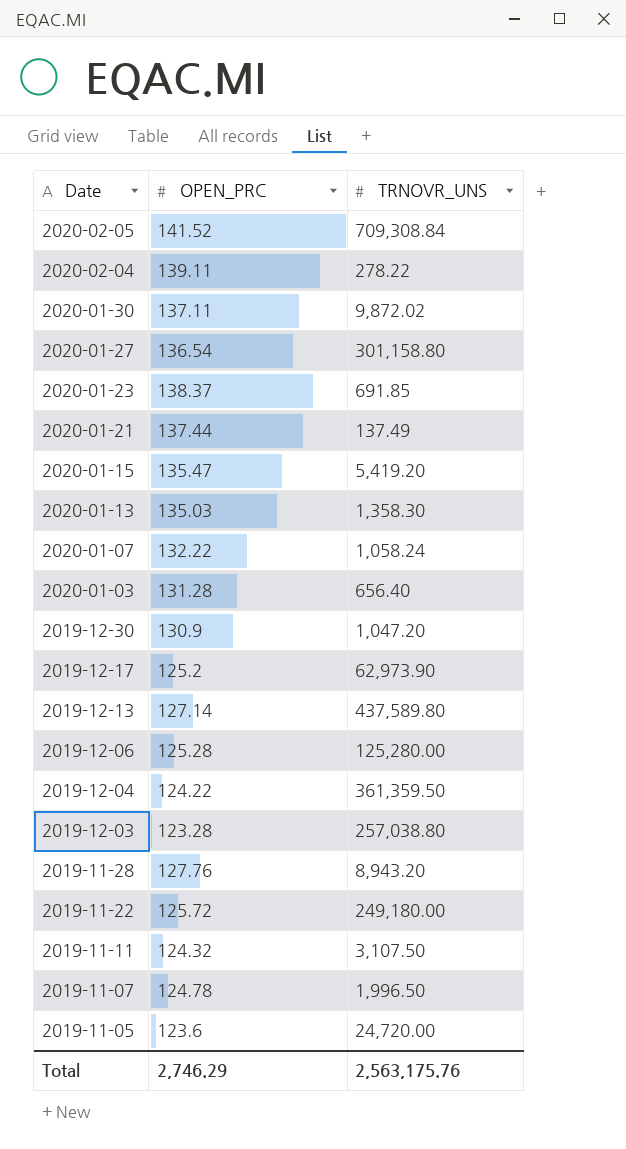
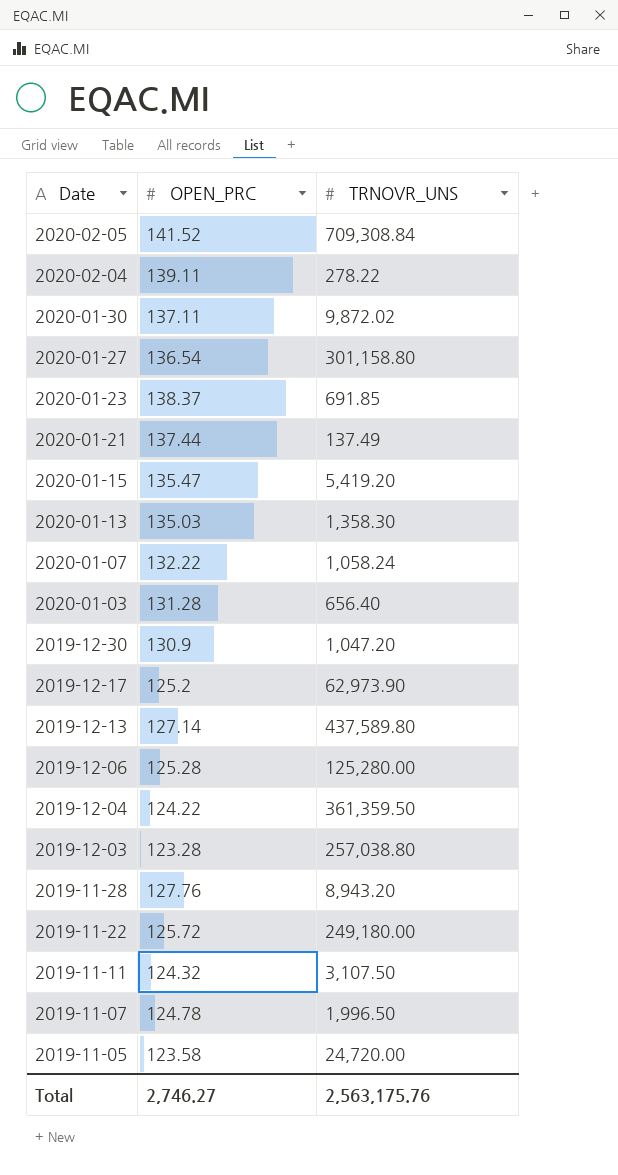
2019-11-05 | OPEN_PRC: 123.6 -> 123.58
Total | OPEN_PRC: 2,746.29 -> 2,746.27

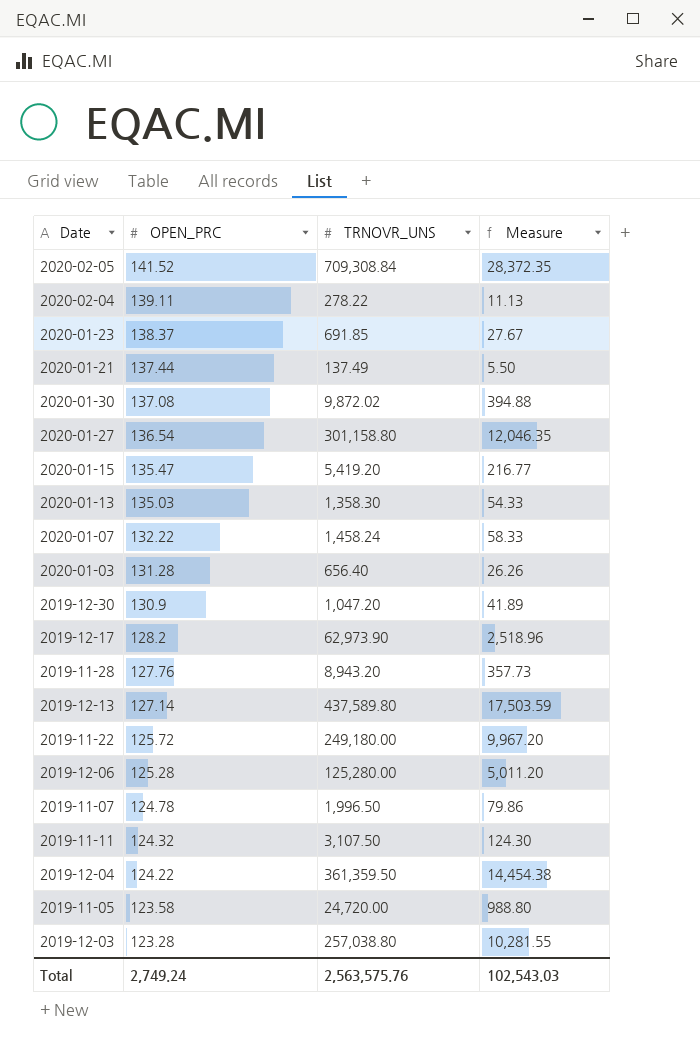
row order: Date descending -> OPEN_PRC descending
column Measure | formula: none -> [TRNOVR_UNS] * 0.04
2020-01-30 | OPEN_PRC: 137.11 -> 137.08
2020-01-07 | TRNOVR_UNS: 1,058.24 -> 1,458.24
2019-12-17 | OPEN_PRC: 125.2 -> 128.2
Total | OPEN_PRC: 2,746.27 -> 2,749.24
Total | TRNOVR_UNS: 2,563,175.76 -> 2,563,575.76

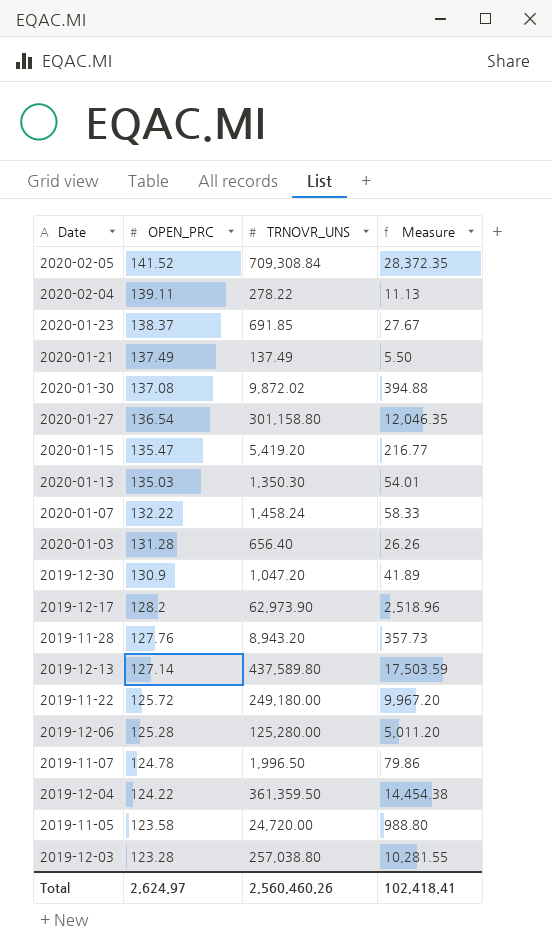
row 2019-11-11: 124.32 | 3,107.50 | 124.30 -> none
2020-01-21 | OPEN_PRC: 137.44 -> 137.49
2020-01-13 | TRNOVR_UNS: 1,358.30 -> 1,350.30
2020-01-13 | Measure: 54.33 -> 54.01
Total | OPEN_PRC: 2,749.24 -> 2,624.97
Total | TRNOVR_UNS: 2,563,575.76 -> 2,560,460.26
Total | Measure: 102,543.03 -> 102,418.41

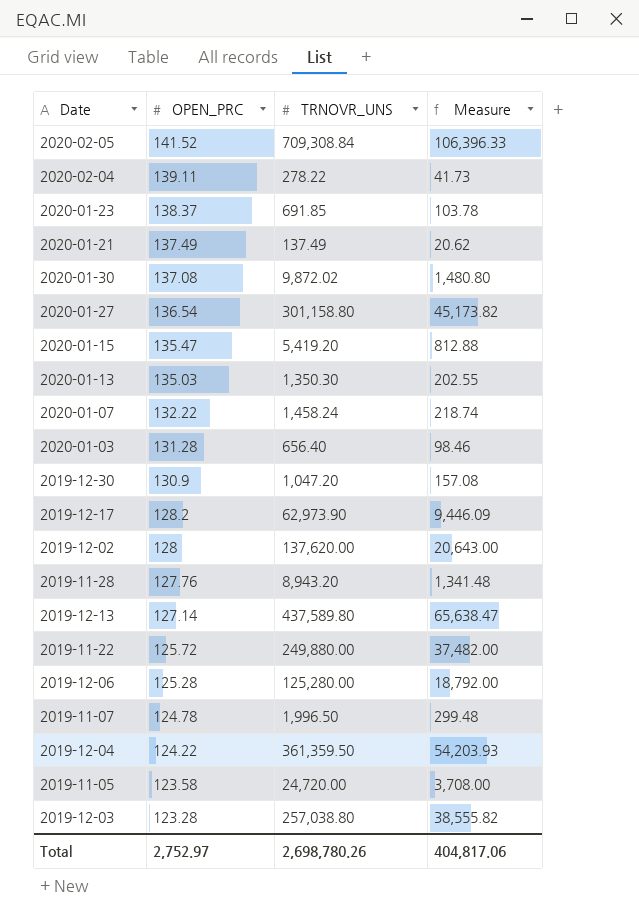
column Measure | formula: [TRNOVR_UNS] * 0.04 -> [TRNOVR_UNS] * 0.15
row 2019-12-02: none -> 128 | 137,620.00 | 20,643.00
2019-11-22 | TRNOVR_UNS: 249,180.00 -> 249,880.00
Total | OPEN_PRC: 2,624.97 -> 2,752.97
Total | TRNOVR_UNS: 2,560,460.26 -> 2,698,780.26
Total | Measure: 102,418.41 -> 404,817.06

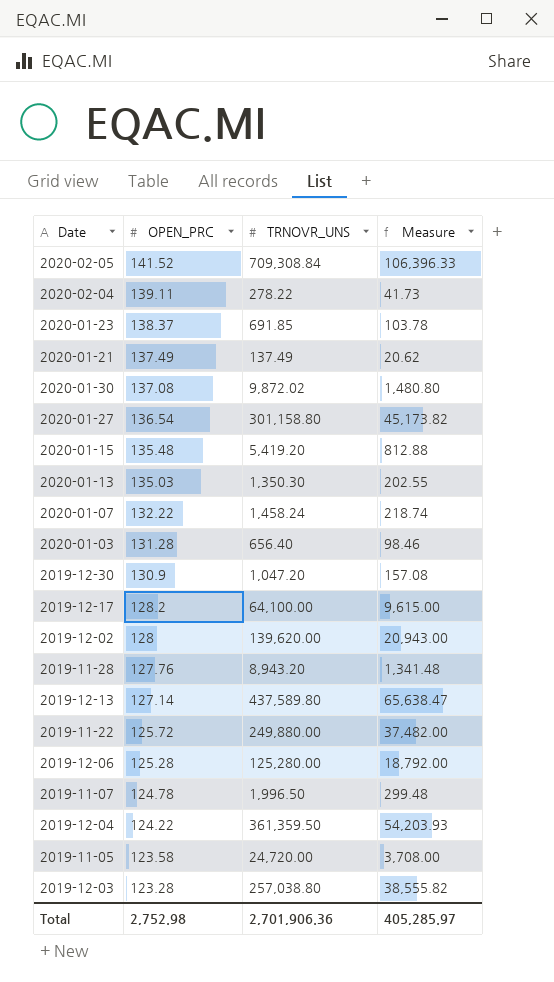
2020-01-15 | OPEN_PRC: 135.47 -> 135.48
2019-12-17 | TRNOVR_UNS: 62,973.90 -> 64,100.00
2019-12-17 | Measure: 9,446.09 -> 9,615.00
2019-12-02 | TRNOVR_UNS: 137,620.00 -> 139,620.00
2019-12-02 | Measure: 20,643.00 -> 20,943.00
Total | OPEN_PRC: 2,752.97 -> 2,752.98
Total | TRNOVR_UNS: 2,698,780.26 -> 2,701,906.36
Total | Measure: 404,817.06 -> 405,285.97

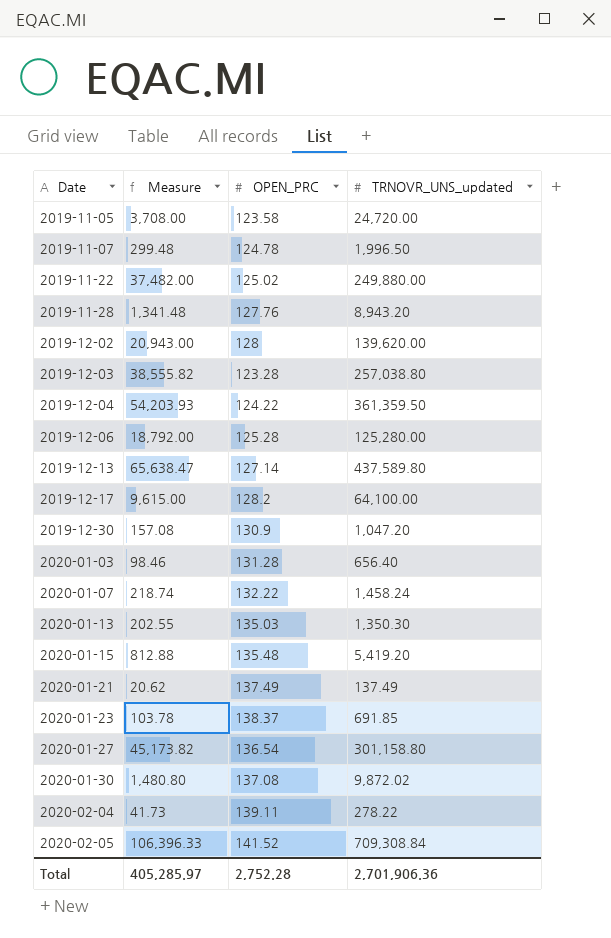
row order: OPEN_PRC descending -> Date ascending
column Measure | position: 4 -> 2
column name: TRNOVR_UNS -> TRNOVR_UNS_updated
2019-11-22 | OPEN_PRC: 125.72 -> 125.02
Total | OPEN_PRC: 2,752.98 -> 2,752.28

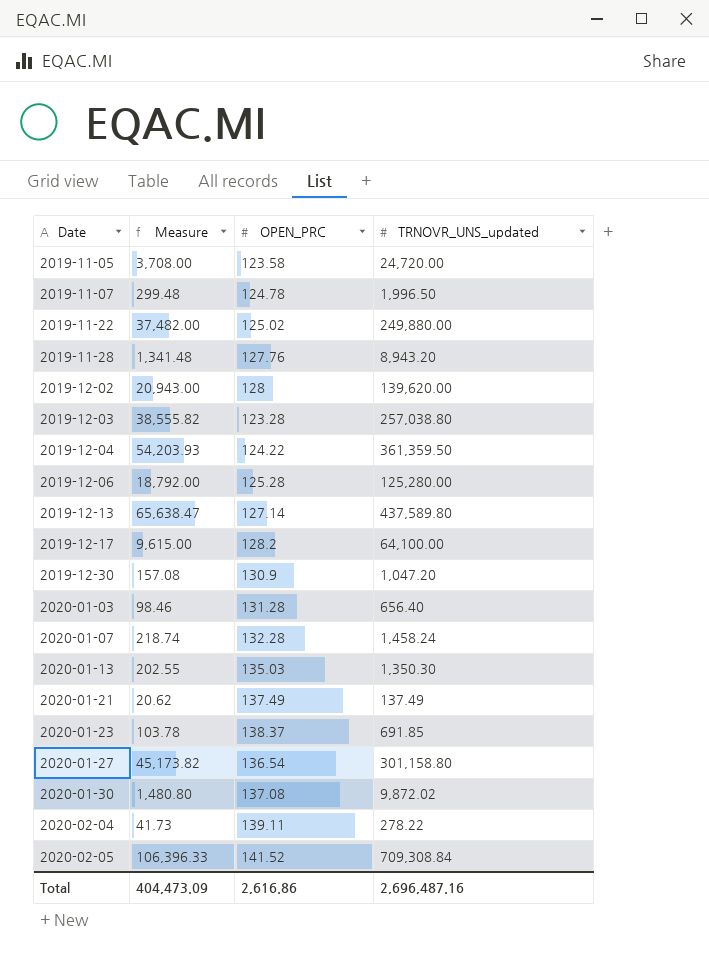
row 2020-01-15: 812.88 | 135.48 | 5,419.20 -> none
2020-01-07 | OPEN_PRC: 132.22 -> 132.28
Total | Measure: 405,285.97 -> 404,473.09
Total | OPEN_PRC: 2,752.28 -> 2,616.86
Total | TRNOVR_UNS_updated: 2,701,906.36 -> 2,696,487.16

